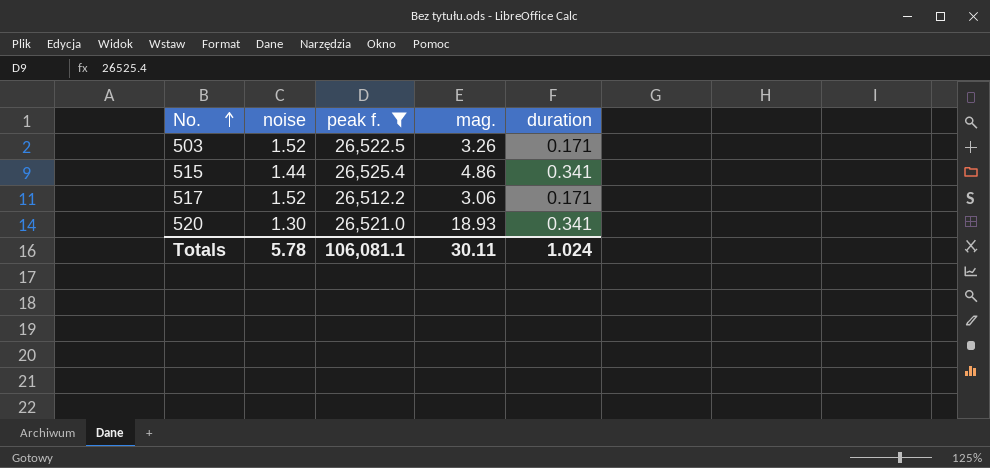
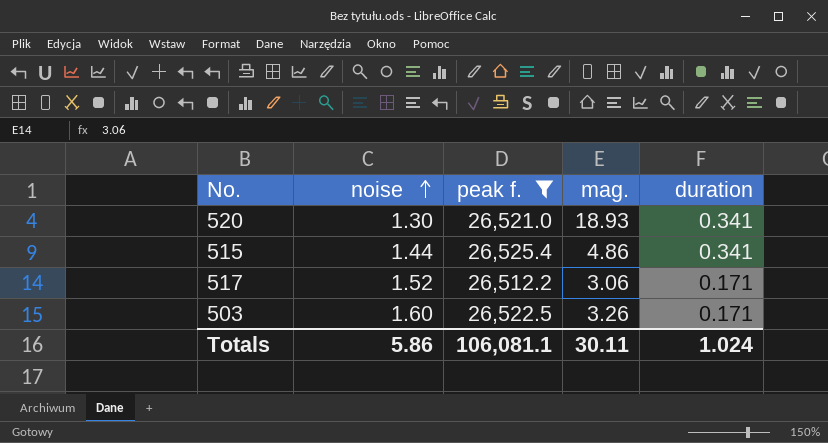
row order: No. ascending -> noise ascending
503 | noise: 1.52 -> 1.60
Totals | noise: 5.78 -> 5.86

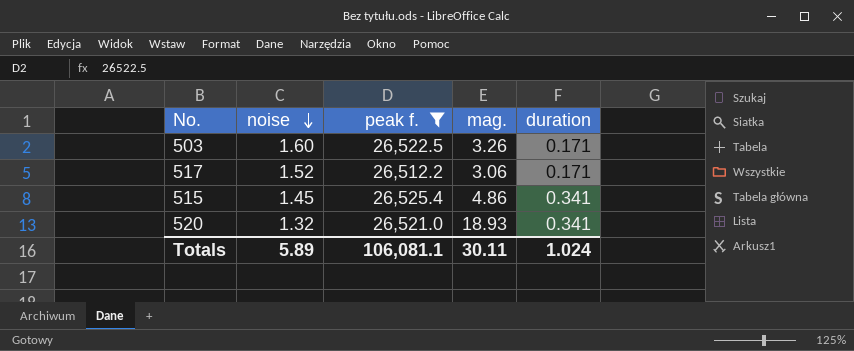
row order: noise ascending -> noise descending
515 | noise: 1.44 -> 1.45
520 | noise: 1.30 -> 1.32
Totals | noise: 5.86 -> 5.89

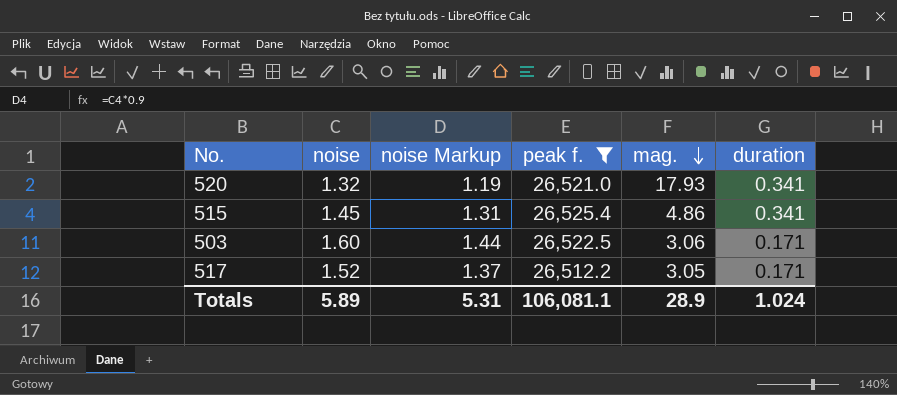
row order: noise descending -> mag. descending
column noise Markup | formula: none -> [noise] * 0.9
520 | mag.: 18.93 -> 17.93
503 | mag.: 3.26 -> 3.06
517 | mag.: 3.06 -> 3.05
Totals | mag.: 30.11 -> 28.9

